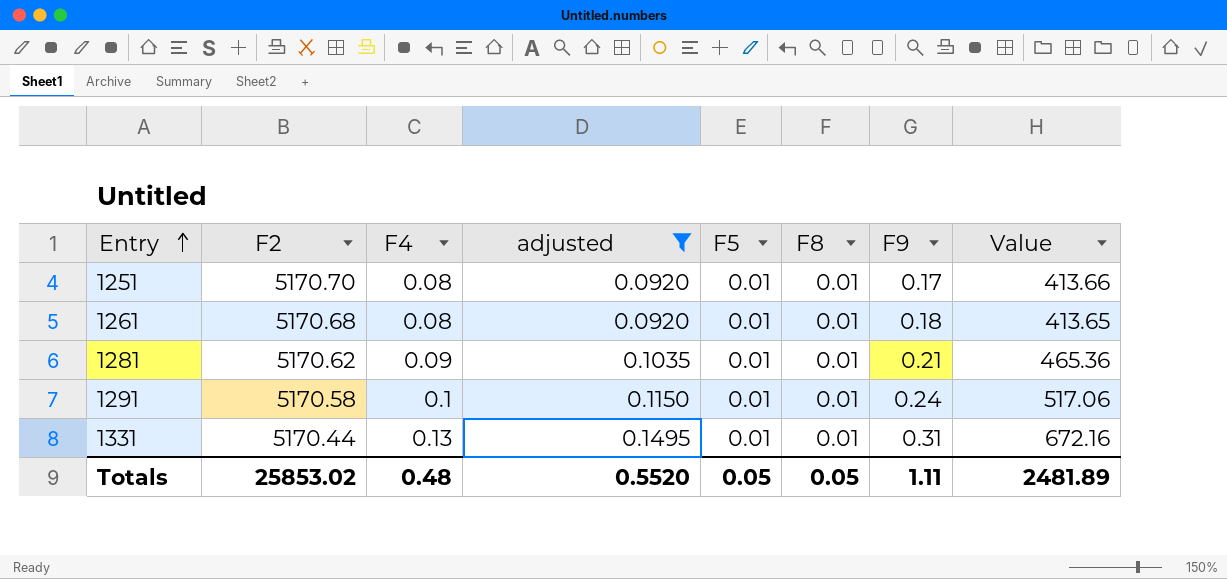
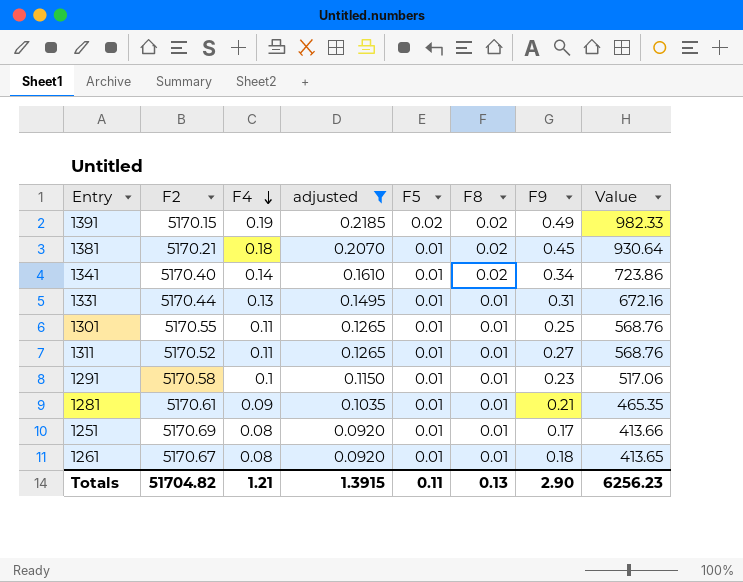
row order: Entry ascending -> F4 descending
row 1391: none -> 5170.15 | 0.19 | 0.2185 | 0.02 | 0.02 | 0.49 | 982.33
row 1381: none -> 5170.21 | 0.18 | 0.2070 | 0.01 | 0.02 | 0.45 | 930.64
row 1341: none -> 5170.40 | 0.14 | 0.1610 | 0.01 | 0.02 | 0.34 | 723.86
row 1301: none -> 5170.55 | 0.11 | 0.1265 | 0.01 | 0.01 | 0.25 | 568.76
row 1311: none -> 5170.52 | 0.11 | 0.1265 | 0.01 | 0.01 | 0.27 | 568.76
1291 | F9: 0.24 -> 0.23
1281 | F2: 5170.62 -> 5170.61
1281 | Value: 465.36 -> 465.35
1251 | F2: 5170.70 -> 5170.69
1261 | F2: 5170.68 -> 5170.67
Totals | F2: 25853.02 -> 51704.82
Totals | F4: 0.48 -> 1.21
Totals | adjusted: 0.5520 -> 1.3915
Totals | F5: 0.05 -> 0.11
Totals | F8: 0.05 -> 0.13
Totals | F9: 1.11 -> 2.90
Totals | Value: 2481.89 -> 6256.23

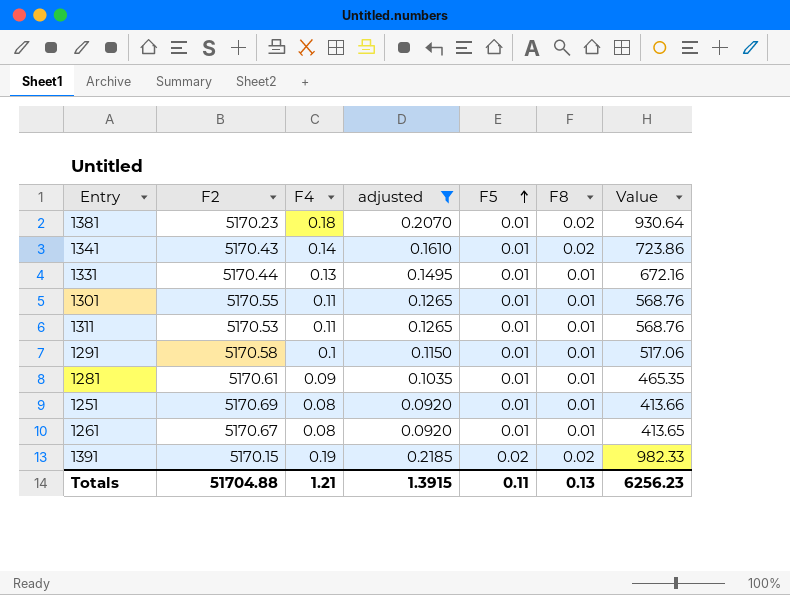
row order: F4 descending -> F5 ascending
column F9 | position: 7 -> none
1381 | F2: 5170.21 -> 5170.23
1341 | F2: 5170.40 -> 5170.43
1311 | F2: 5170.52 -> 5170.53
Totals | F2: 51704.82 -> 51704.88

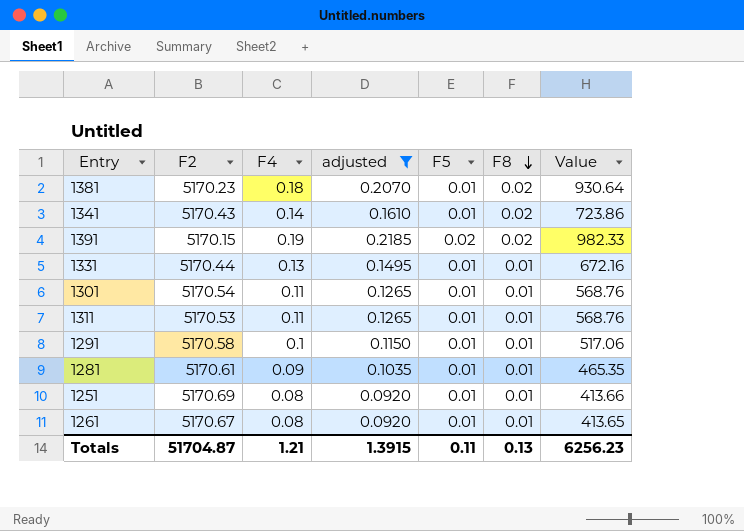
row order: F5 ascending -> F8 descending
1301 | F2: 5170.55 -> 5170.54
Totals | F2: 51704.88 -> 51704.87

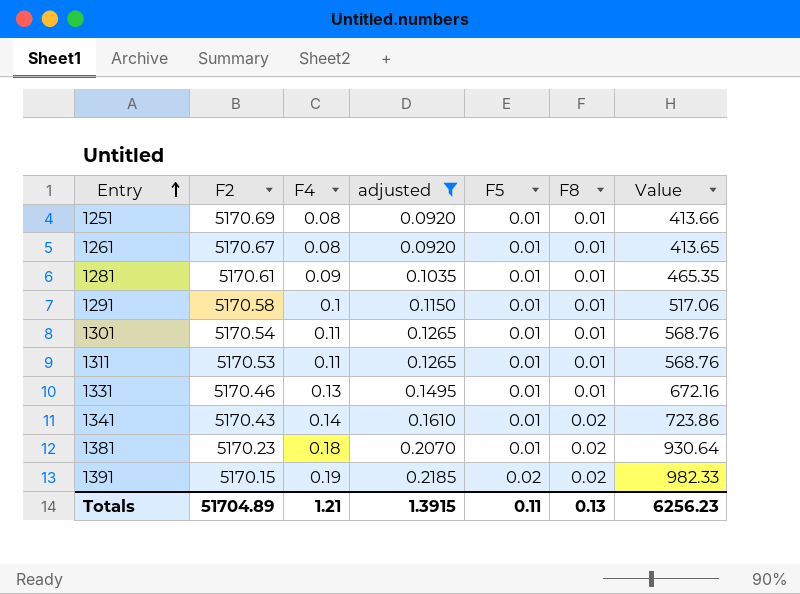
row order: F8 descending -> Entry ascending
1331 | F2: 5170.44 -> 5170.46
Totals | F2: 51704.87 -> 51704.89

